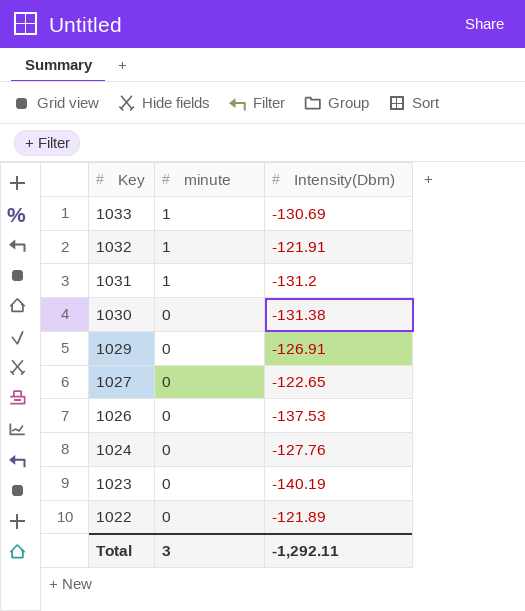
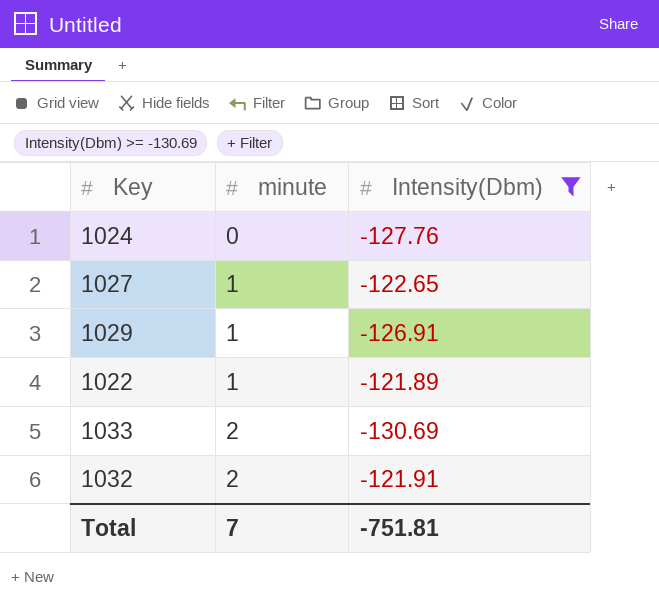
filter: none -> Intensity(Dbm) >= -130.69
row order: Key descending -> minute ascending
1027 | minute: 0 -> 1
1029 | minute: 0 -> 1
1022 | minute: 0 -> 1
1033 | minute: 1 -> 2
1032 | minute: 1 -> 2
Total | minute: 3 -> 7
Total | Intensity(Dbm): -1,292.11 -> -751.81

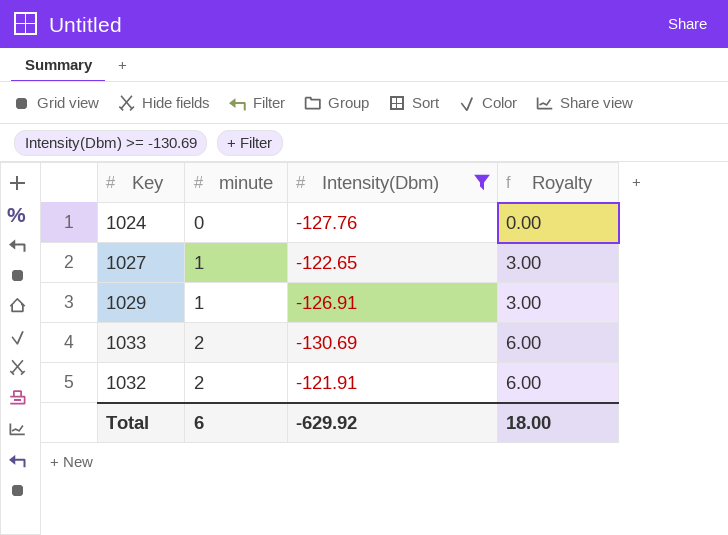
column Royalty | formula: none -> [minute] * 3
row 1022: 1 | -121.89 -> none
Total | minute: 7 -> 6
Total | Intensity(Dbm): -751.81 -> -629.92

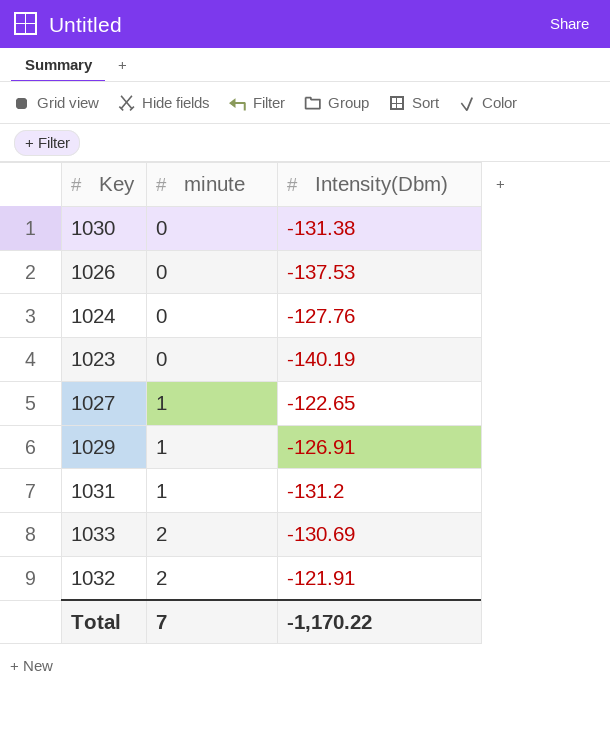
filter: Intensity(Dbm) >= -130.69 -> none
column Royalty | formula: [minute] * 3 -> none
Total | minute: 6 -> 7
Total | Intensity(Dbm): -629.92 -> -1,170.22

